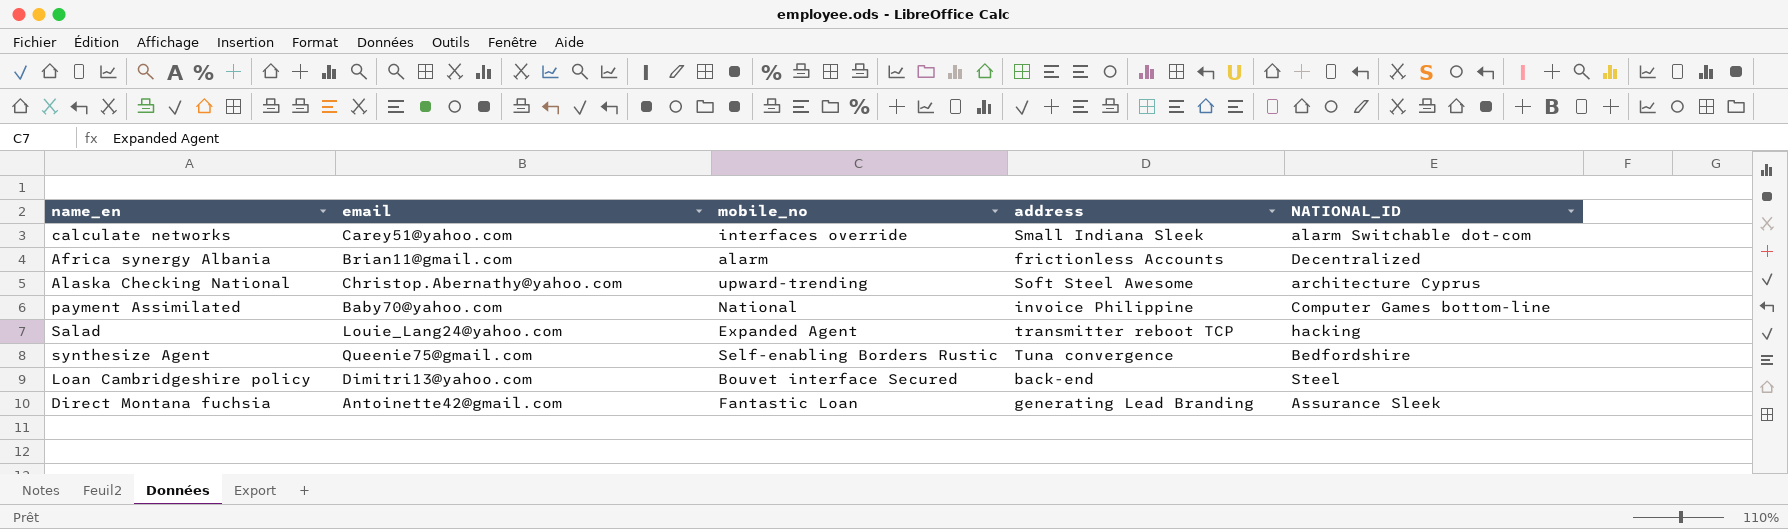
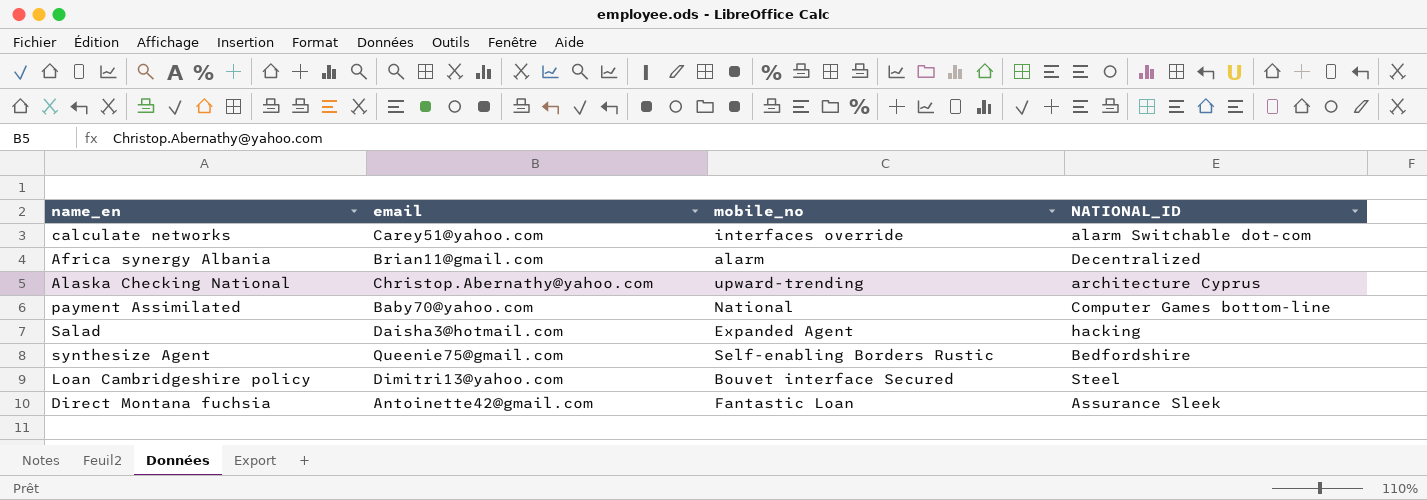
column address | position: 4 -> none
Salad | email: Louie_Lang24@yahoo.com -> Daisha3@hotmail.com

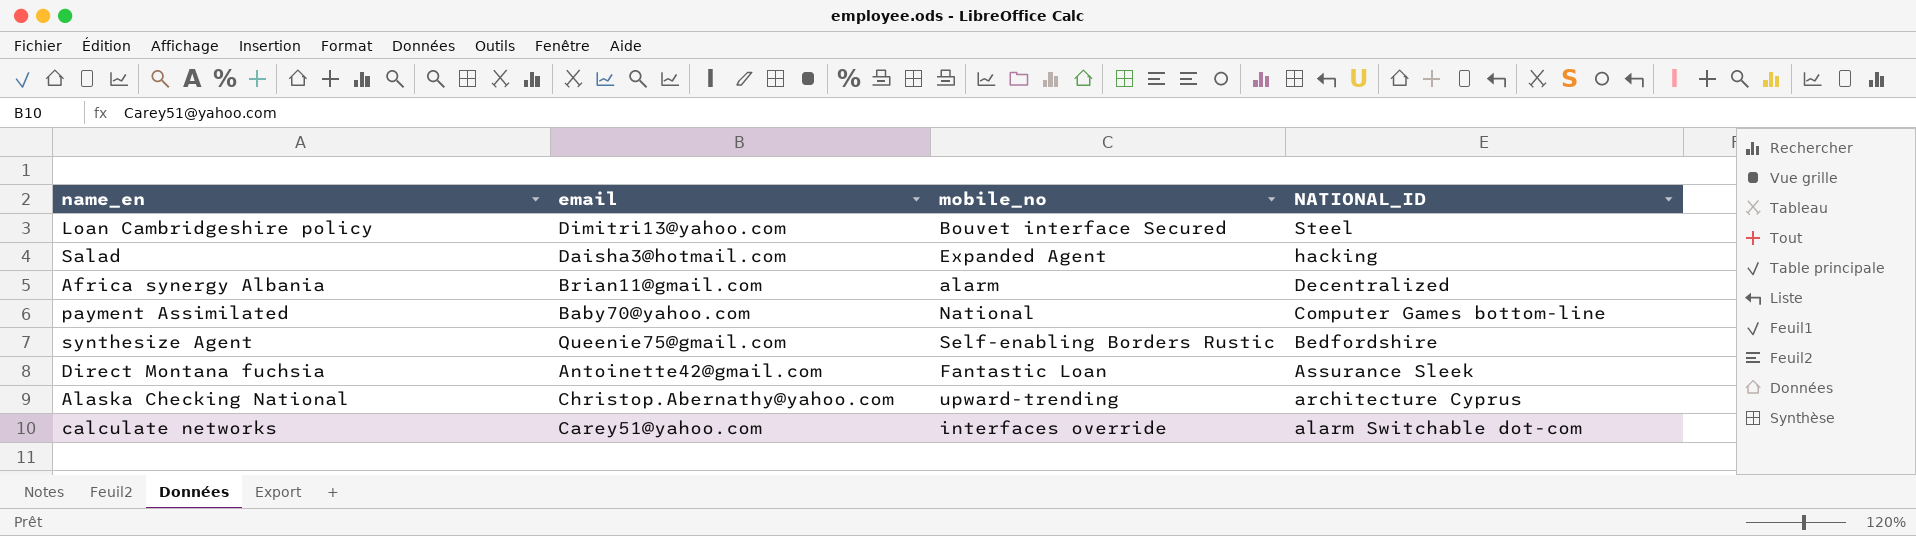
row order: none -> NATIONAL_ID descending

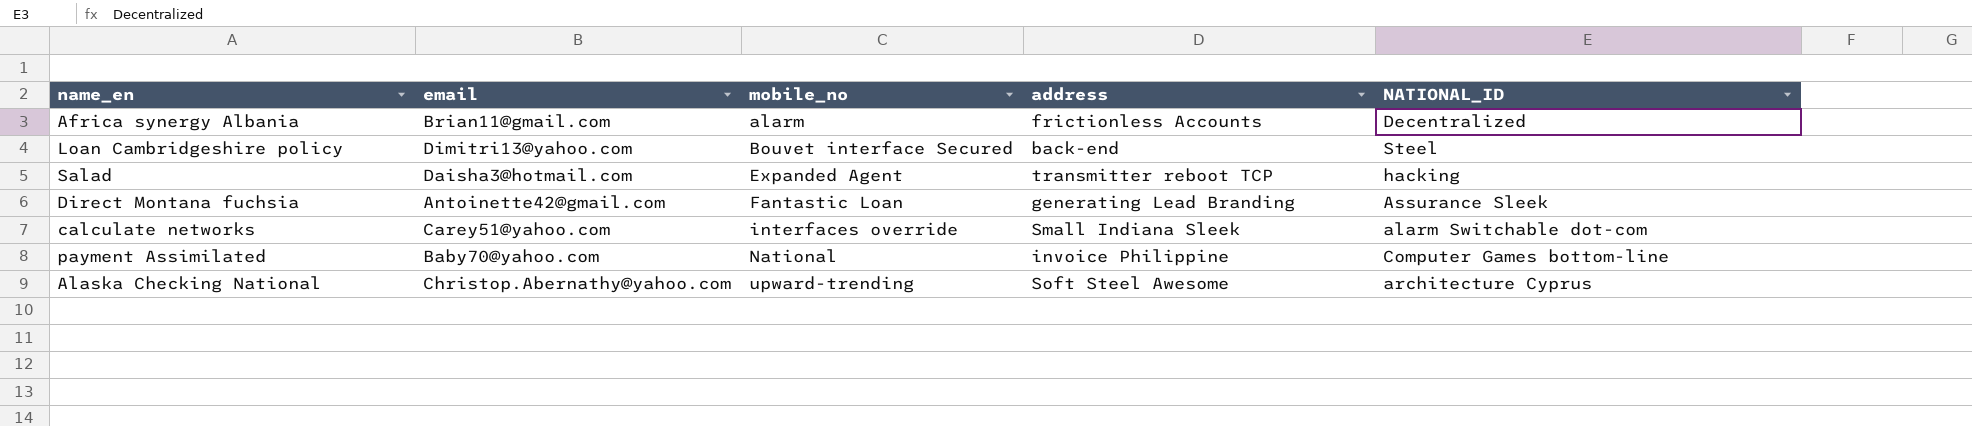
row order: NATIONAL_ID descending -> mobile_no ascending
column address | position: none -> 4
row synthesize Agent: Queenie75@gmail.com | Self-enabling Borders Rustic | Bedfordshire -> none

